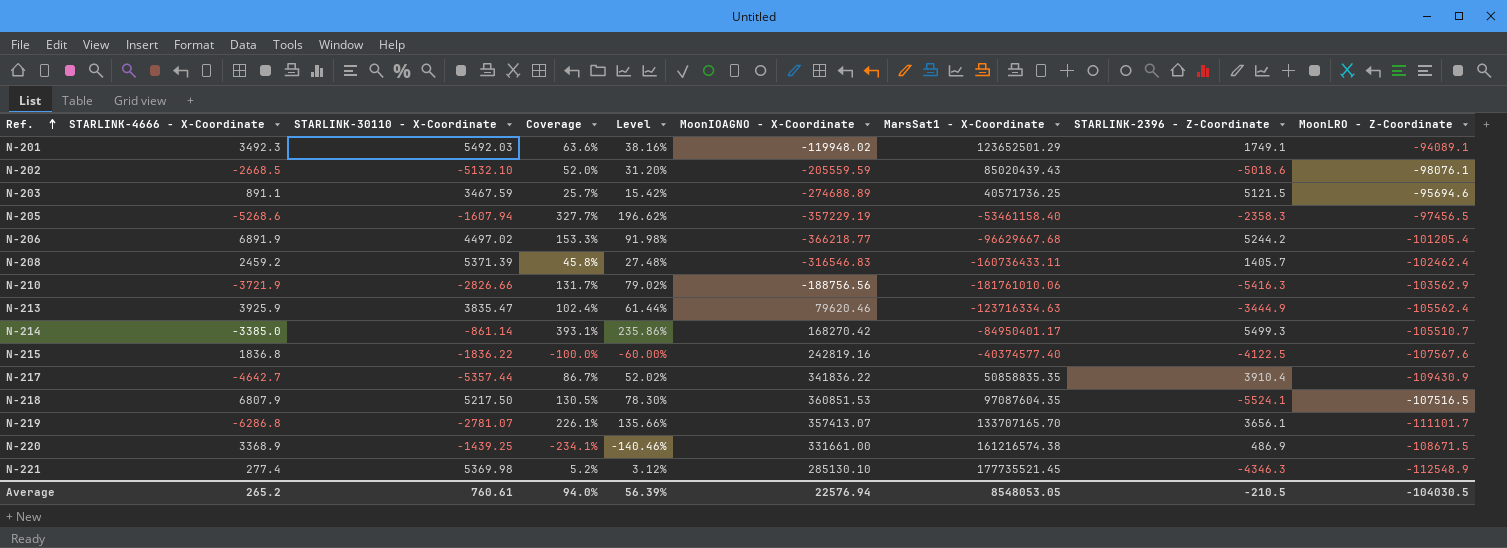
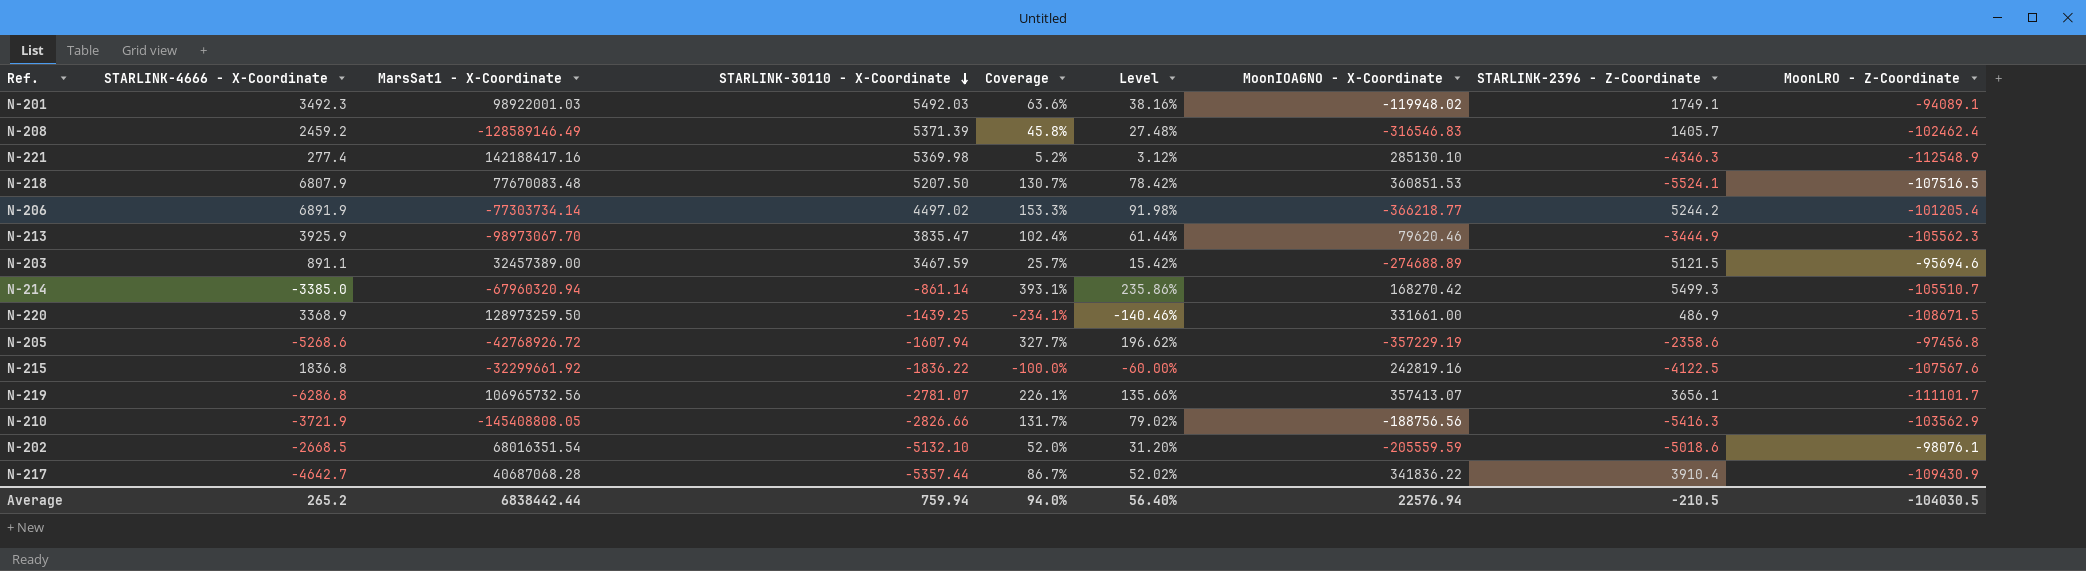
row order: Ref. ascending -> STARLINK-30110 - X-Coordinate descending
column MarsSat1 - X-Coordinate | position: 7 -> 3
N-201 | MarsSat1 - X-Coordinate: 123652501.29 -> 98922001.03
N-208 | MarsSat1 - X-Coordinate: -160736433.11 -> -128589146.49
N-221 | MarsSat1 - X-Coordinate: 177735521.45 -> 142188417.16
N-218 | MarsSat1 - X-Coordinate: 97087604.35 -> 77670083.48
N-218 | STARLINK-30110 - X-Coordinate: 5217.50 -> 5207.50
N-218 | Coverage: 130.5% -> 130.7%
N-218 | Level: 78.30% -> 78.42%
N-206 | MarsSat1 - X-Coordinate: -96629667.68 -> -77303734.14
N-213 | MarsSat1 - X-Coordinate: -123716334.63 -> -98973067.70
N-213 | MoonLRO - Z-Coordinate: -105562.4 -> -105562.3
N-203 | MarsSat1 - X-Coordinate: 40571736.25 -> 32457389.00
N-214 | MarsSat1 - X-Coordinate: -84950401.17 -> -67960320.94
N-220 | MarsSat1 - X-Coordinate: 161216574.38 -> 128973259.50
N-205 | MarsSat1 - X-Coordinate: -53461158.40 -> -42768926.72
N-205 | STARLINK-2396 - Z-Coordinate: -2358.3 -> -2358.6
N-205 | MoonLRO - Z-Coordinate: -97456.5 -> -97456.8
N-215 | MarsSat1 - X-Coordinate: -40374577.40 -> -32299661.92
N-219 | MarsSat1 - X-Coordinate: 133707165.70 -> 106965732.56
N-210 | MarsSat1 - X-Coordinate: -181761010.06 -> -145408808.05
N-202 | MarsSat1 - X-Coordinate: 85020439.43 -> 68016351.54
N-217 | MarsSat1 - X-Coordinate: 50858835.35 -> 40687068.28
Average | MarsSat1 - X-Coordinate: 8548053.05 -> 6838442.44
Average | STARLINK-30110 - X-Coordinate: 760.61 -> 759.94
Average | Level: 56.39% -> 56.40%

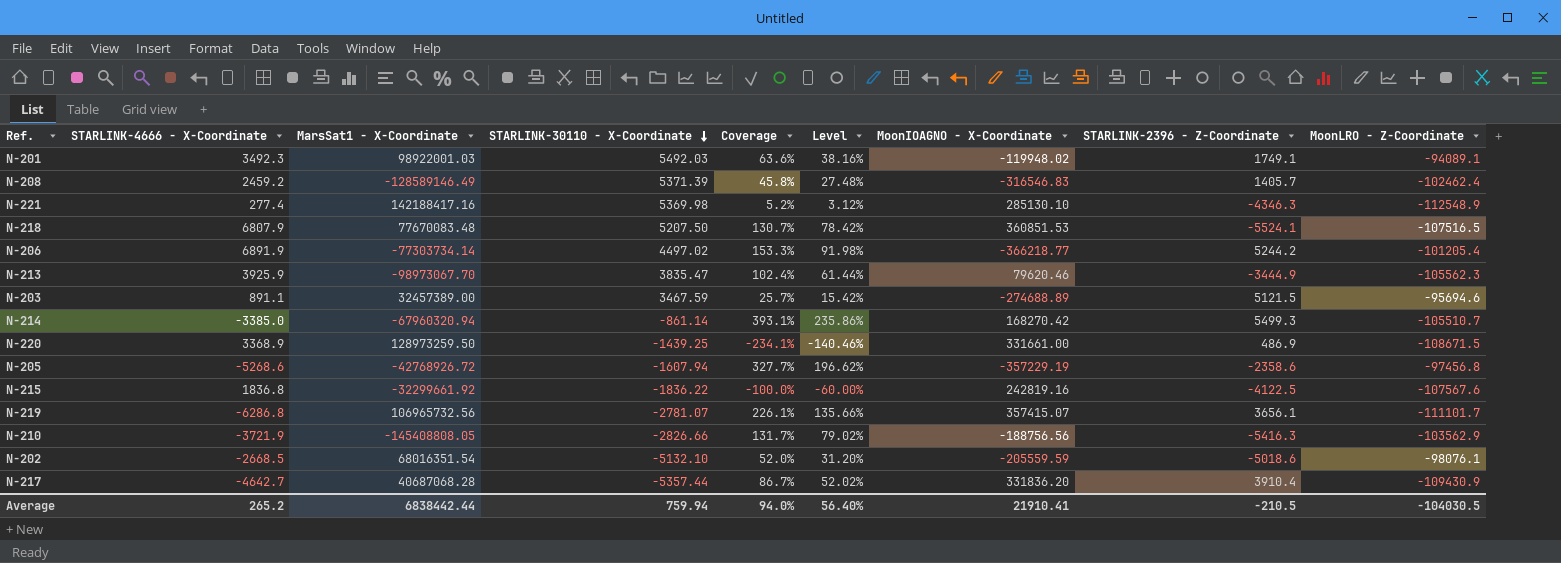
N-219 | MoonIOAGNO - X-Coordinate: 357413.07 -> 357415.07
N-217 | MoonIOAGNO - X-Coordinate: 341836.22 -> 331836.20
Average | MoonIOAGNO - X-Coordinate: 22576.94 -> 21910.41

